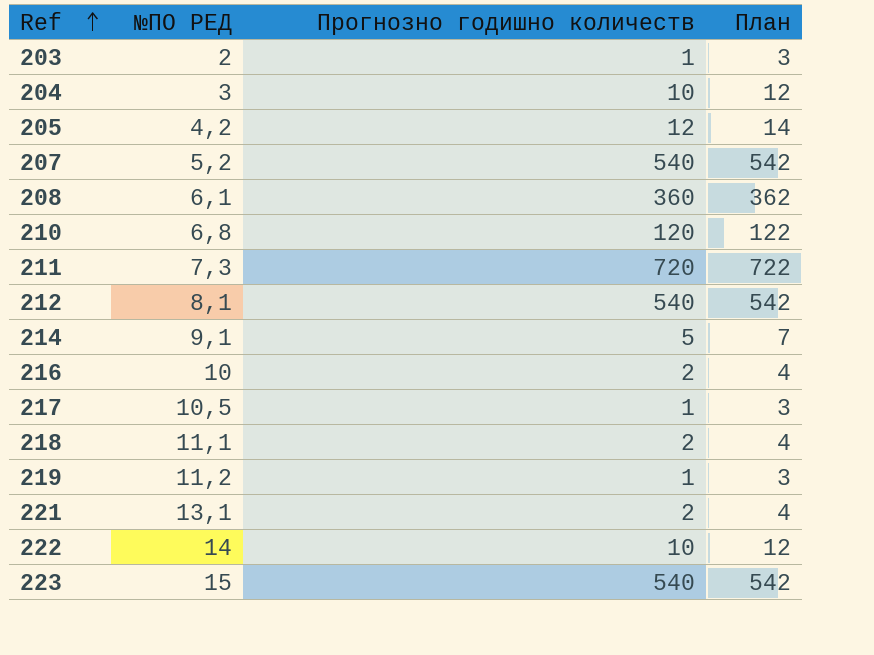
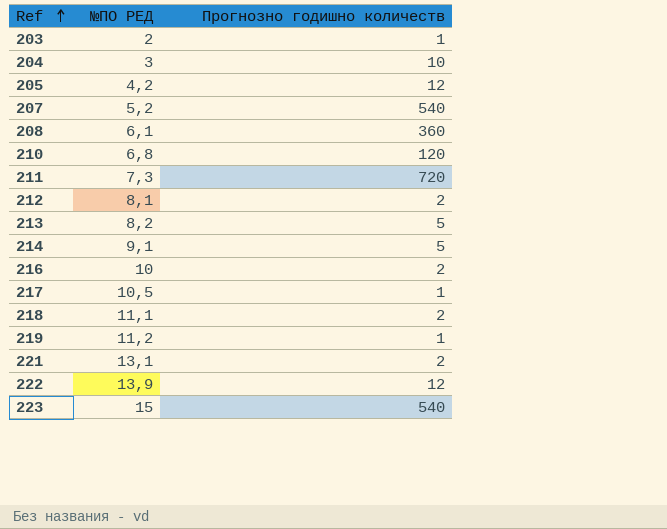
column План | formula: [Прогнозно годишно количеств] + 2 -> none
212 | Прогнозно годишно количеств: 540 -> 2
row 213: none -> 8,2 | 5
222 | №ПО РЕД: 14 -> 13,9
222 | Прогнозно годишно количеств: 10 -> 12

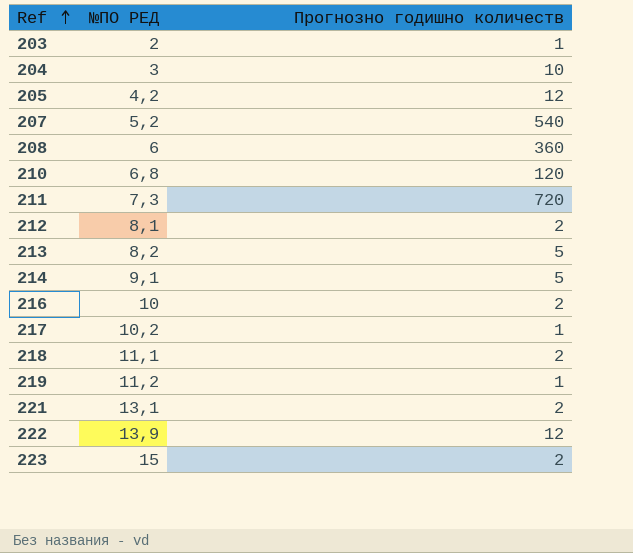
208 | №ПО РЕД: 6,1 -> 6
217 | №ПО РЕД: 10,5 -> 10,2
223 | Прогнозно годишно количеств: 540 -> 2

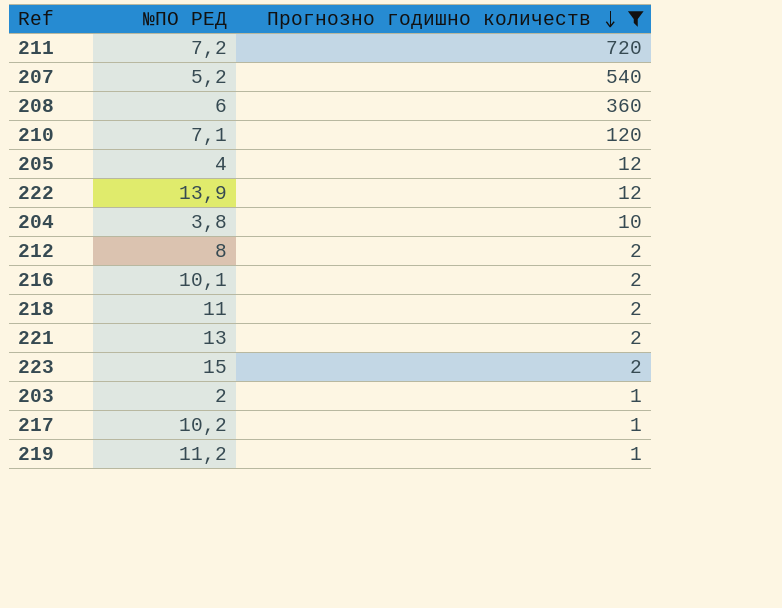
filter: none -> Прогнозно годишно количеств != 5
row order: Ref ascending -> Прогнозно годишно количеств descending
211 | №ПО РЕД: 7,3 -> 7,2
210 | №ПО РЕД: 6,8 -> 7,1
205 | №ПО РЕД: 4,2 -> 4
204 | №ПО РЕД: 3 -> 3,8
212 | №ПО РЕД: 8,1 -> 8
216 | №ПО РЕД: 10 -> 10,1
218 | №ПО РЕД: 11,1 -> 11
221 | №ПО РЕД: 13,1 -> 13

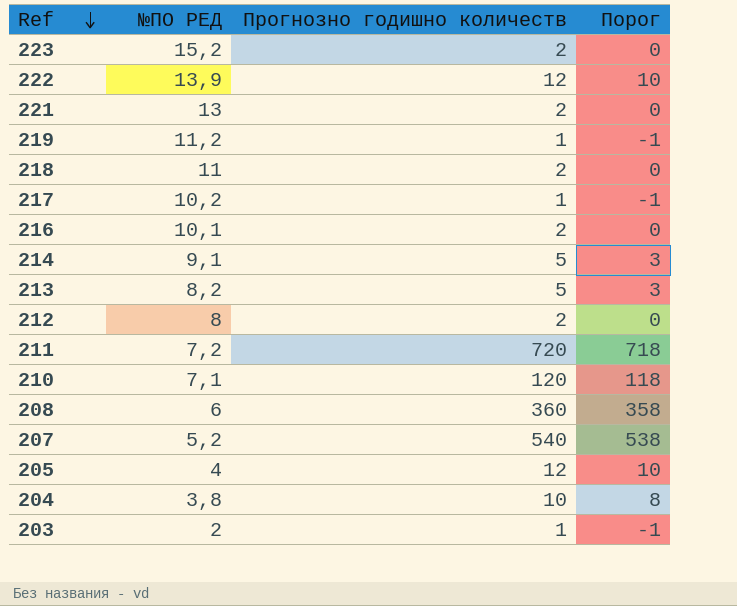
filter: Прогнозно годишно количеств != 5 -> none
row order: Прогнозно годишно количеств descending -> Ref descending
column Порог | formula: none -> [Прогнозно годишно количеств] - 2
223 | №ПО РЕД: 15 -> 15,2

